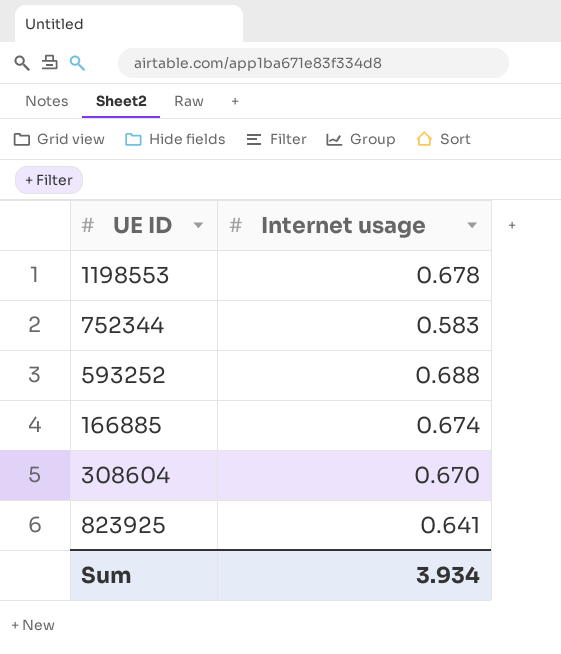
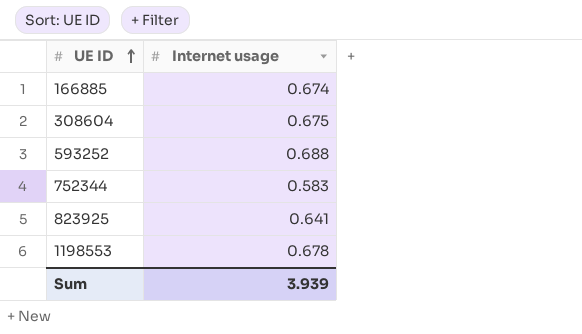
row order: none -> UE ID ascending
308604 | Internet usage: 0.670 -> 0.675
Sum | Internet usage: 3.934 -> 3.939

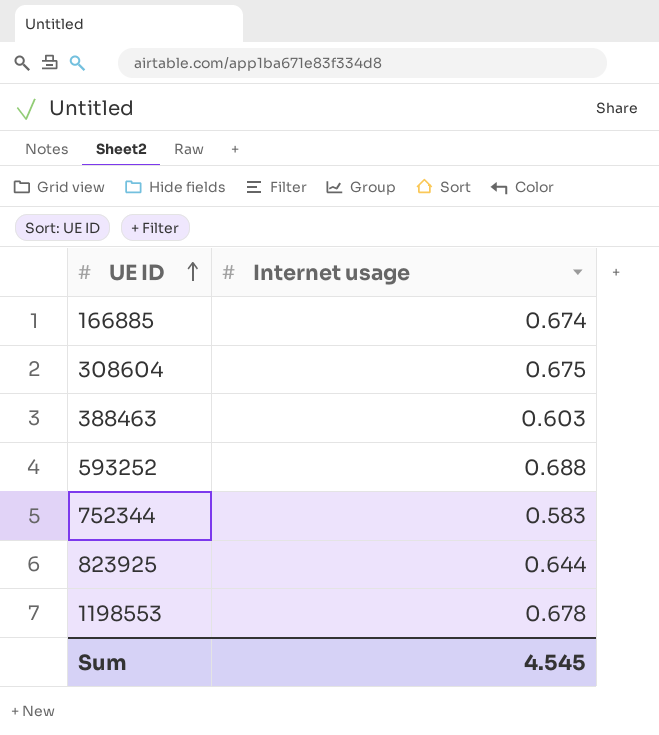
row 388463: none -> 0.603
823925 | Internet usage: 0.641 -> 0.644
Sum | Internet usage: 3.939 -> 4.545

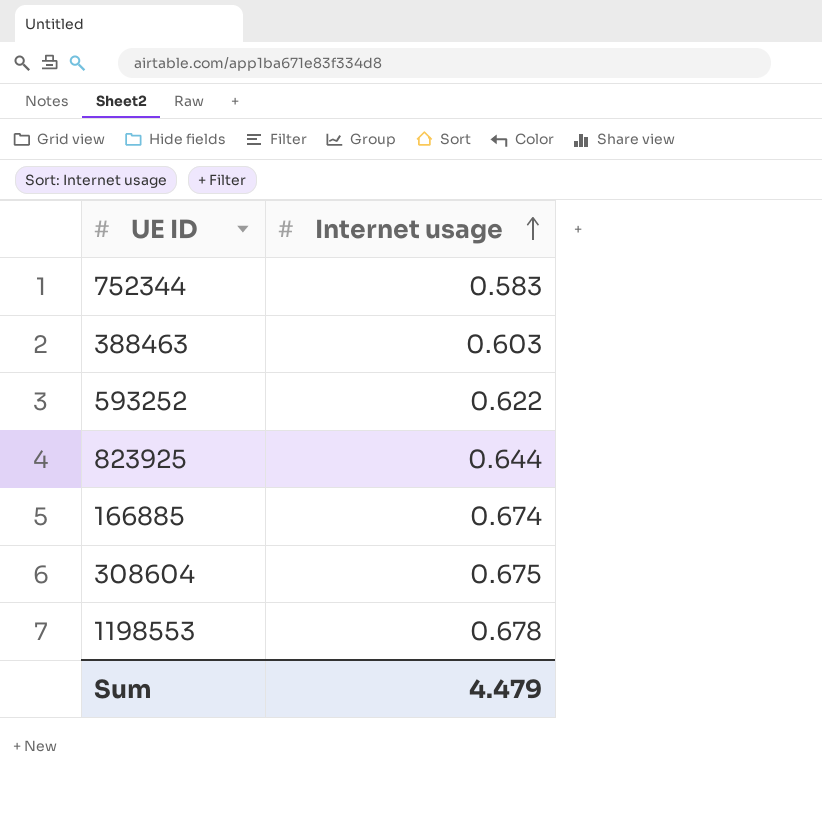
row order: UE ID ascending -> Internet usage ascending
593252 | Internet usage: 0.688 -> 0.622
Sum | Internet usage: 4.545 -> 4.479

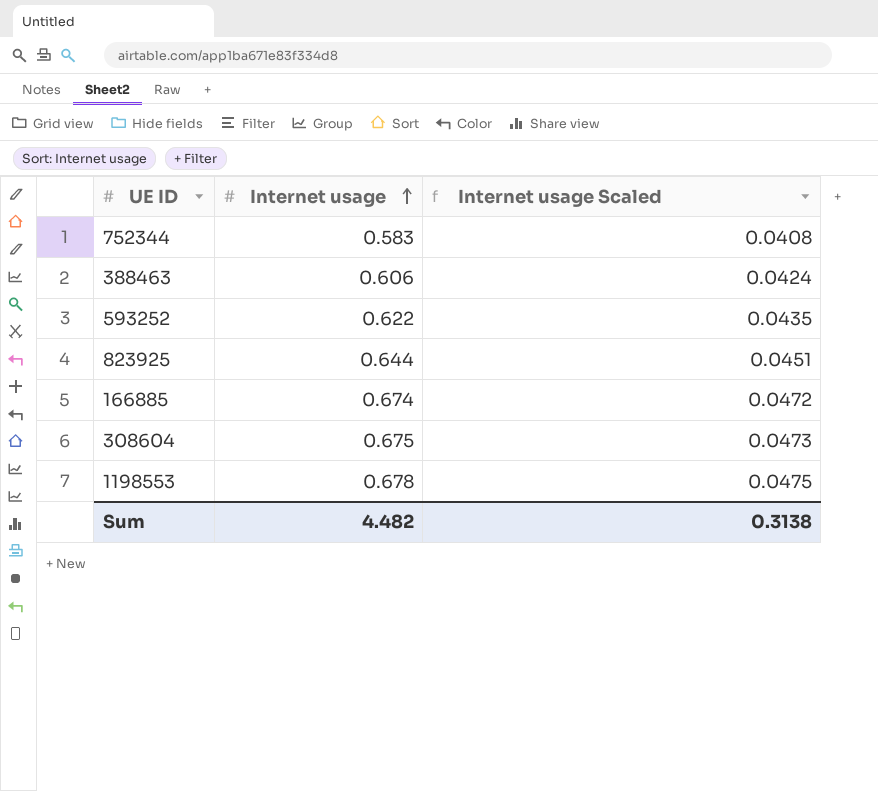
column Internet usage Scaled | formula: none -> [Internet usage] * 0.07
388463 | Internet usage: 0.603 -> 0.606
Sum | Internet usage: 4.479 -> 4.482

